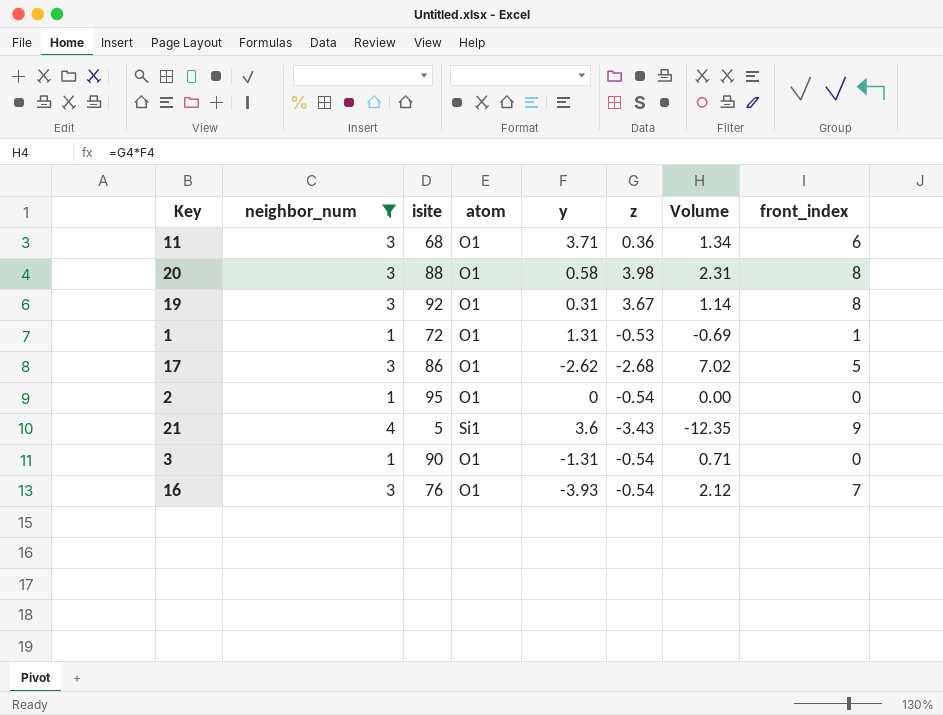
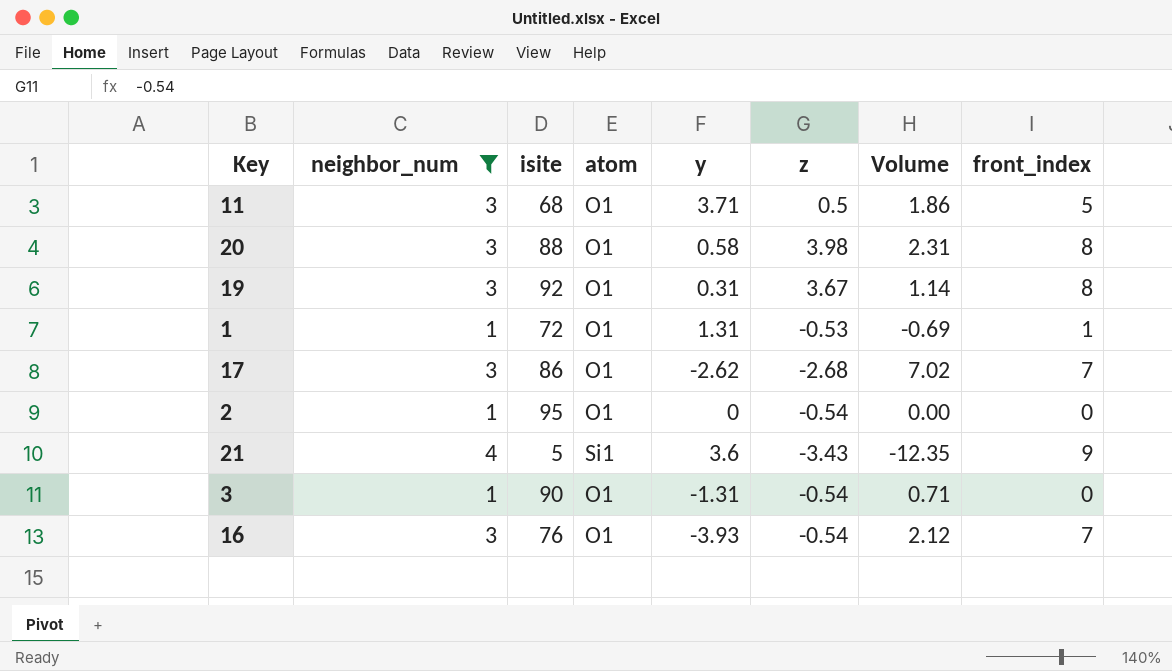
11 | z: 0.36 -> 0.5
11 | Volume: 1.34 -> 1.86
11 | front_index: 6 -> 5
17 | front_index: 5 -> 7

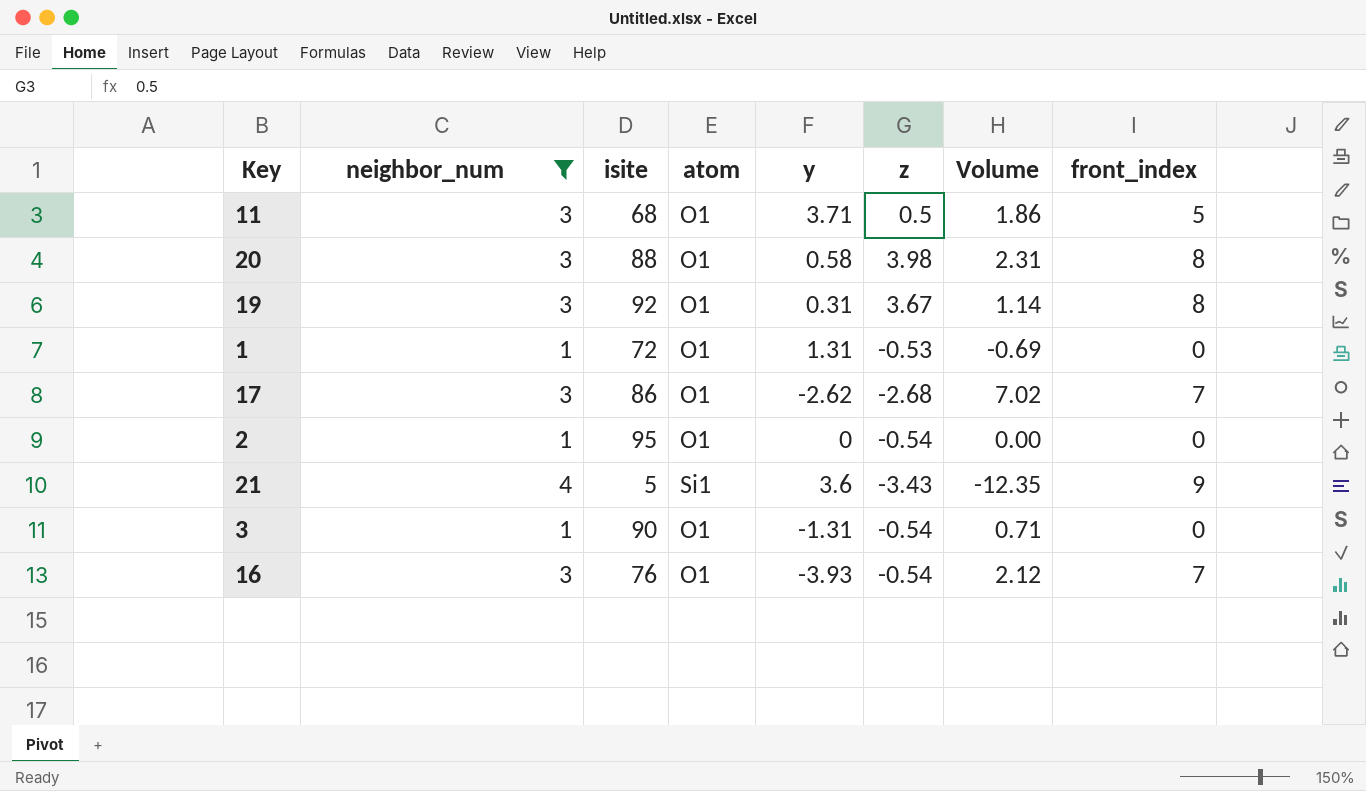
1 | front_index: 1 -> 0

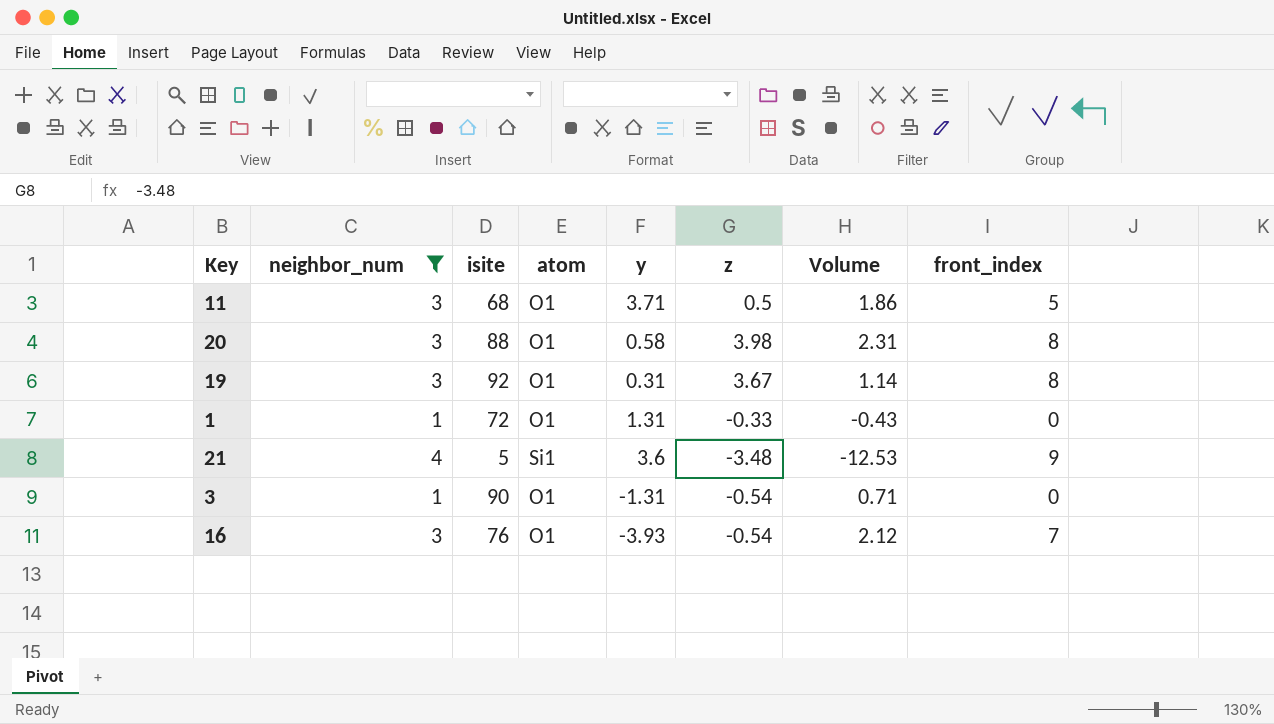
row 17: 3 | 86 | O1 | -2.62 | -2.68 | 7.02 | 7 -> none
row 2: 1 | 95 | O1 | 0 | -0.54 | 0.00 | 0 -> none
1 | z: -0.53 -> -0.33
1 | Volume: -0.69 -> -0.43
21 | z: -3.43 -> -3.48
21 | Volume: -12.35 -> -12.53

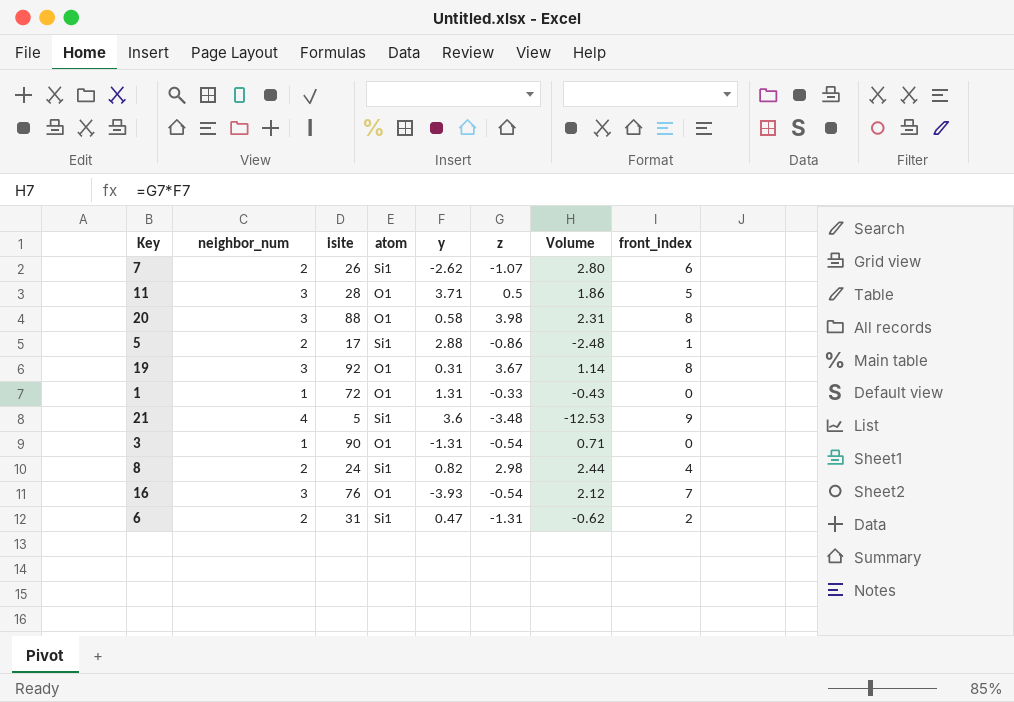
filter: neighbor_num != 2 -> none
11 | isite: 68 -> 28

